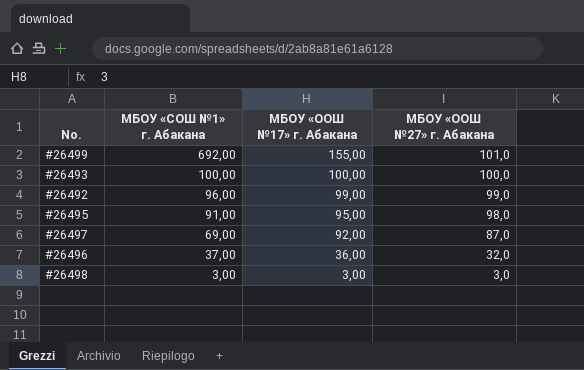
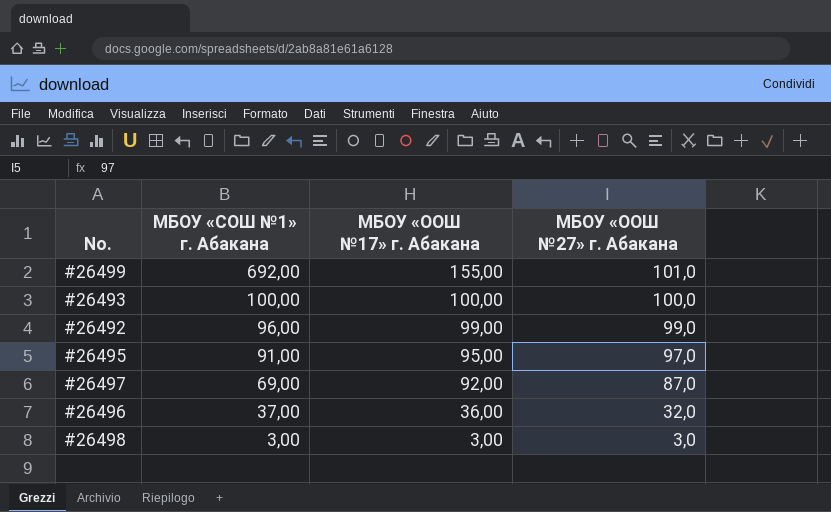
#26495 | МБОУ «ООШ №27» г. Абакана: 98,0 -> 97,0

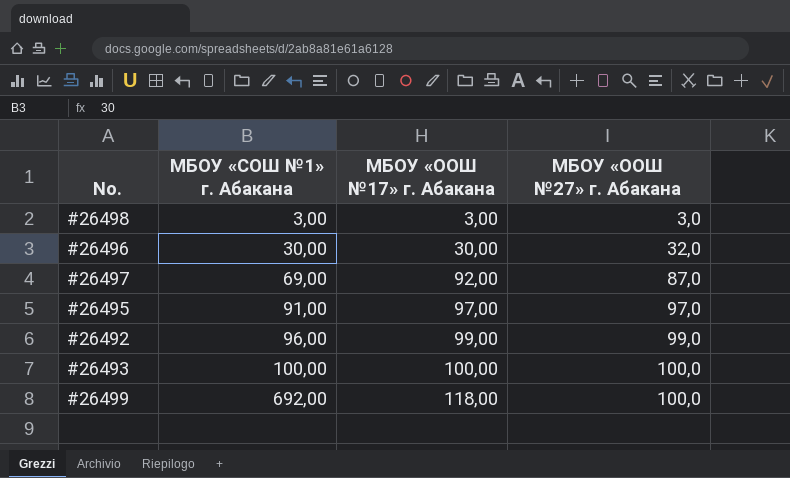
row order: МБОУ «СОШ №1» г. Абакана descending -> МБОУ «СОШ №1» г. Абакана ascending
#26496 | МБОУ «СОШ №1» г. Абакана: 37,00 -> 30,00
#26496 | МБОУ «ООШ №17» г. Абакана: 36,00 -> 30,00
#26495 | МБОУ «ООШ №17» г. Абакана: 95,00 -> 97,00
#26499 | МБОУ «ООШ №17» г. Абакана: 155,00 -> 118,00
#26499 | МБОУ «ООШ №27» г. Абакана: 101,0 -> 100,0

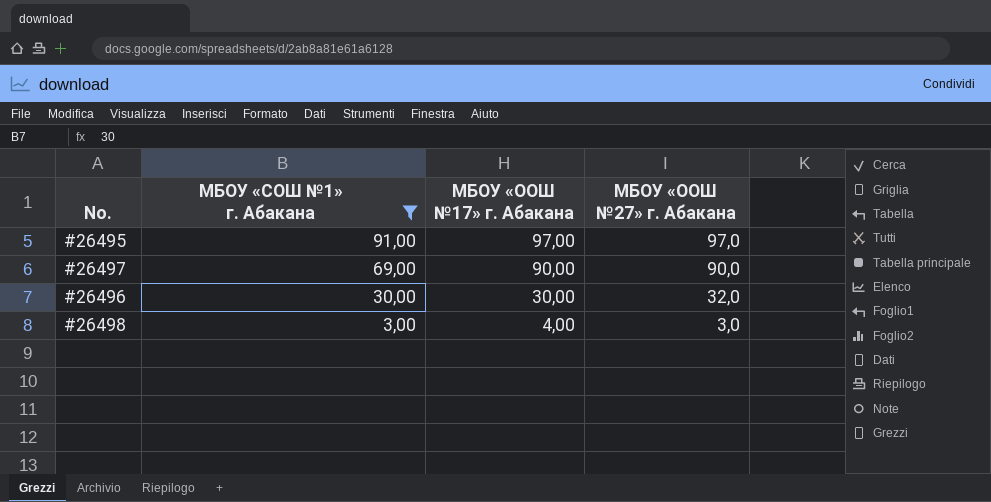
filter: none -> МБОУ «СОШ №1» г. Абакана <= 91,00
row order: МБОУ «СОШ №1» г. Абакана ascending -> МБОУ «СОШ №1» г. Абакана descending
#26497 | МБОУ «ООШ №17» г. Абакана: 92,00 -> 90,00
#26497 | МБОУ «ООШ №27» г. Абакана: 87,0 -> 90,0
#26498 | МБОУ «ООШ №17» г. Абакана: 3,00 -> 4,00

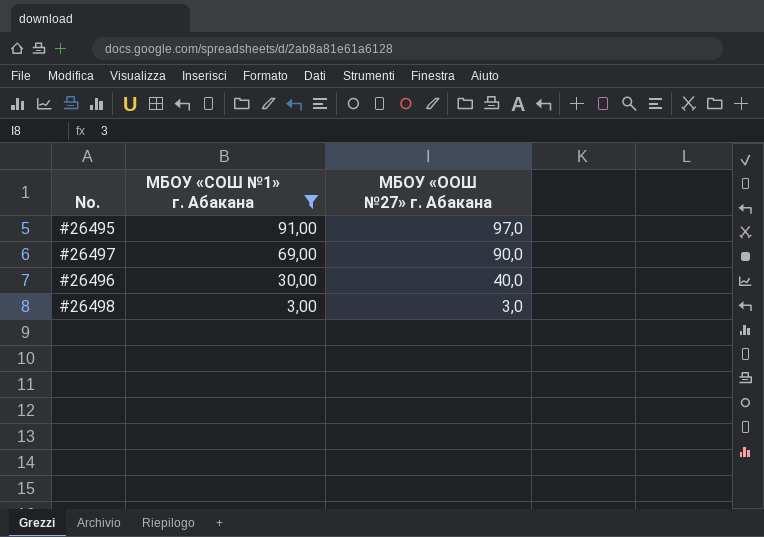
column МБОУ «ООШ №17» г. Абакана | position: 3 -> none
#26496 | МБОУ «ООШ №27» г. Абакана: 32,0 -> 40,0

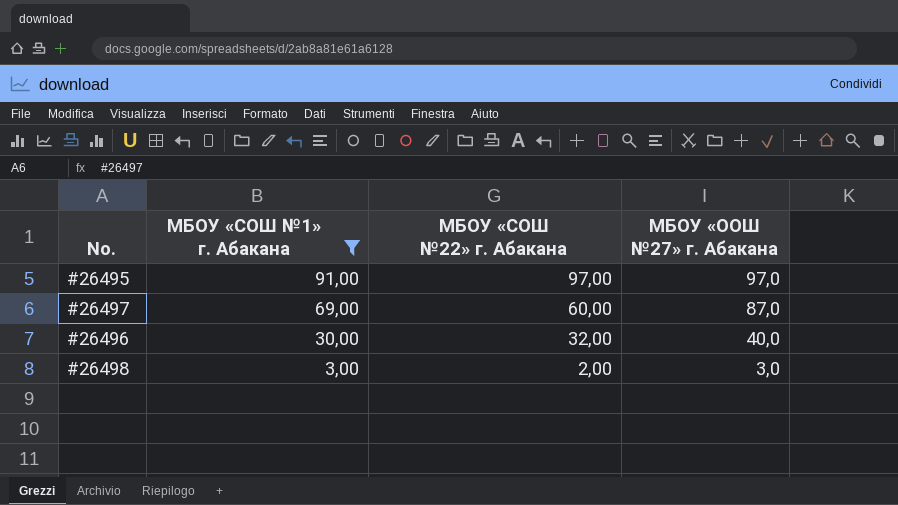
column МБОУ «СОШ №22» г. Абакана | position: none -> 3
#26497 | МБОУ «ООШ №27» г. Абакана: 90,0 -> 87,0

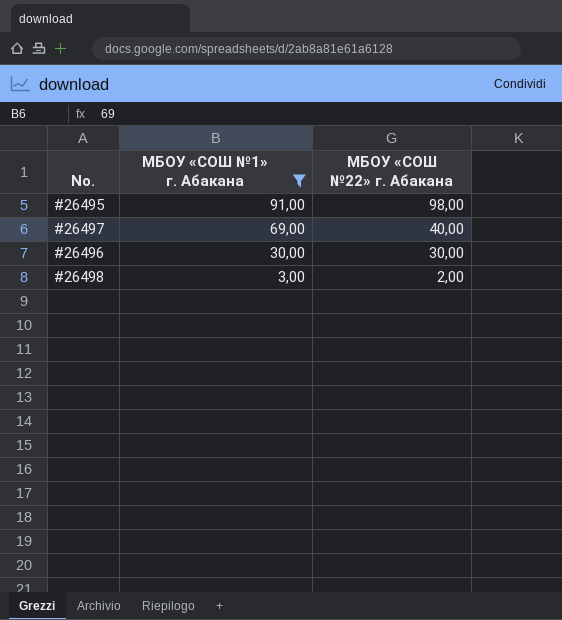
column МБОУ «ООШ №27» г. Абакана | position: 4 -> none
#26495 | МБОУ «СОШ №22» г. Абакана: 97,00 -> 98,00
#26497 | МБОУ «СОШ №22» г. Абакана: 60,00 -> 40,00
#26496 | МБОУ «СОШ №22» г. Абакана: 32,00 -> 30,00

